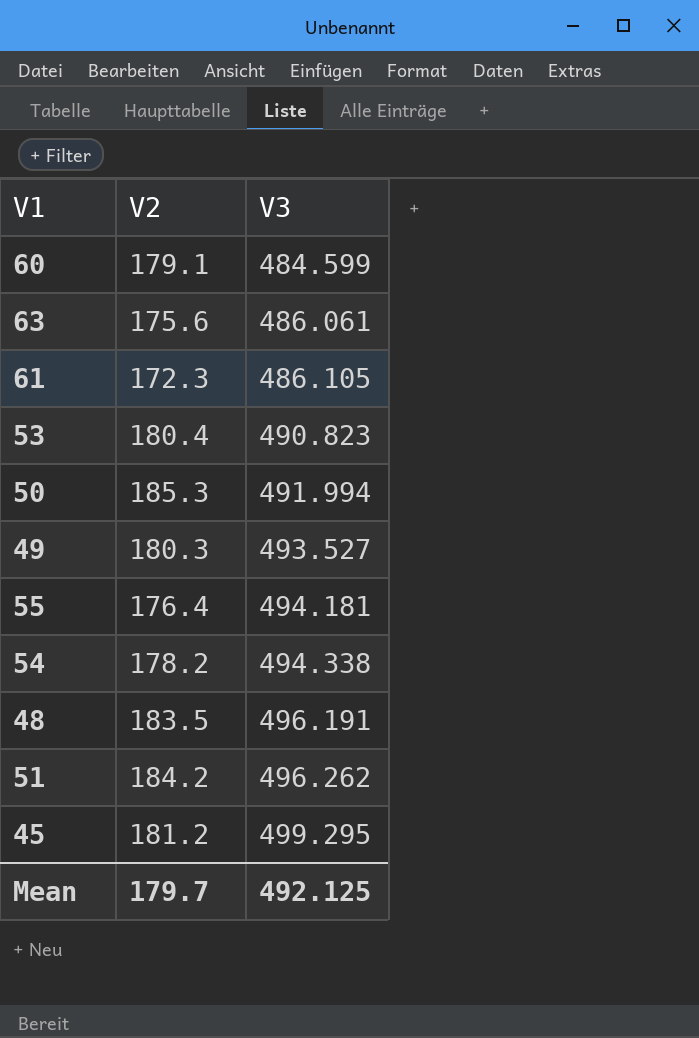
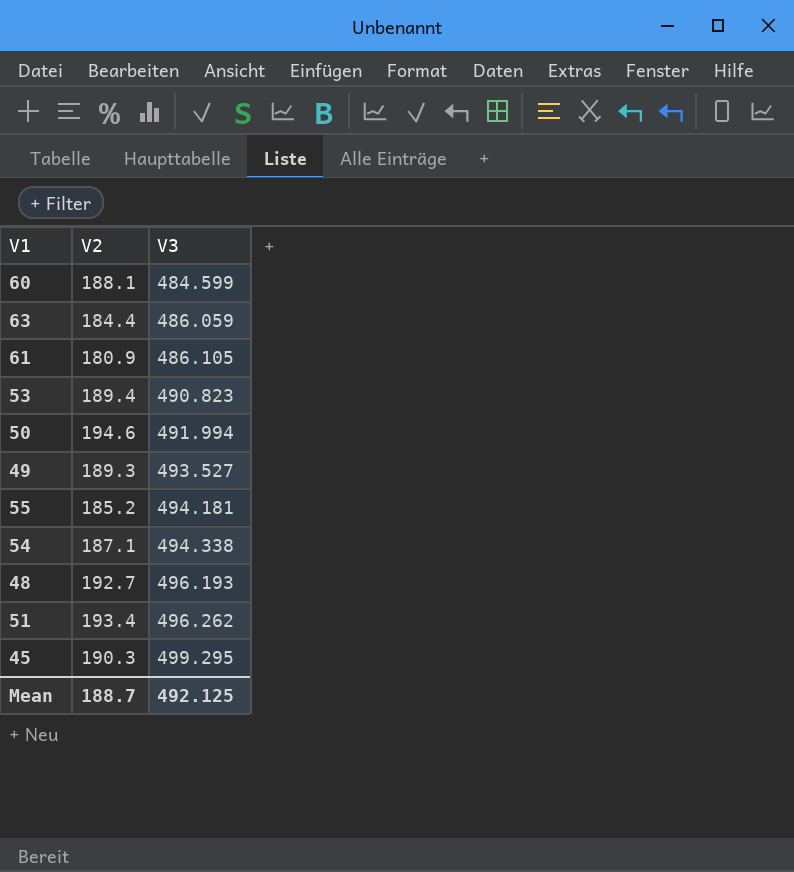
60 | V2: 179.1 -> 188.1
63 | V2: 175.6 -> 184.4
63 | V3: 486.061 -> 486.059
61 | V2: 172.3 -> 180.9
53 | V2: 180.4 -> 189.4
50 | V2: 185.3 -> 194.6
49 | V2: 180.3 -> 189.3
55 | V2: 176.4 -> 185.2
54 | V2: 178.2 -> 187.1
48 | V2: 183.5 -> 192.7
48 | V3: 496.191 -> 496.193
51 | V2: 184.2 -> 193.4
45 | V2: 181.2 -> 190.3
Mean | V2: 179.7 -> 188.7

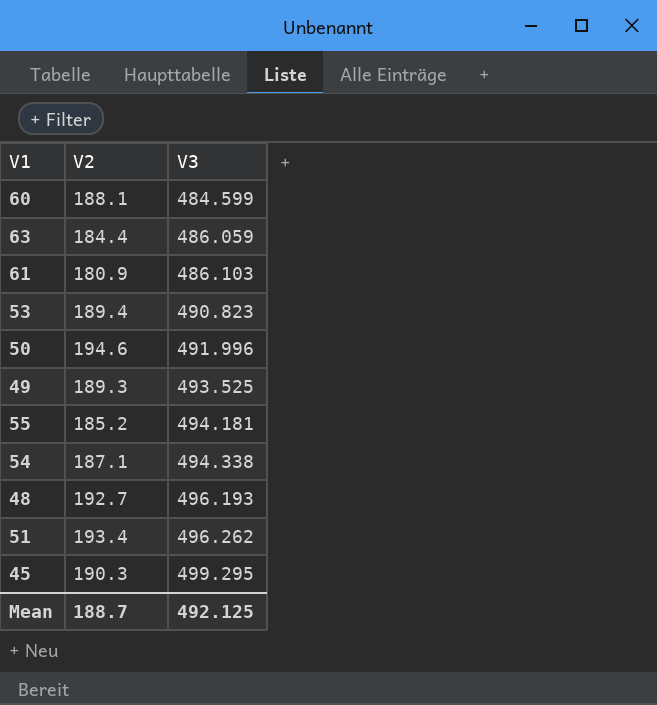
61 | V3: 486.105 -> 486.103
50 | V3: 491.994 -> 491.996
49 | V3: 493.527 -> 493.525

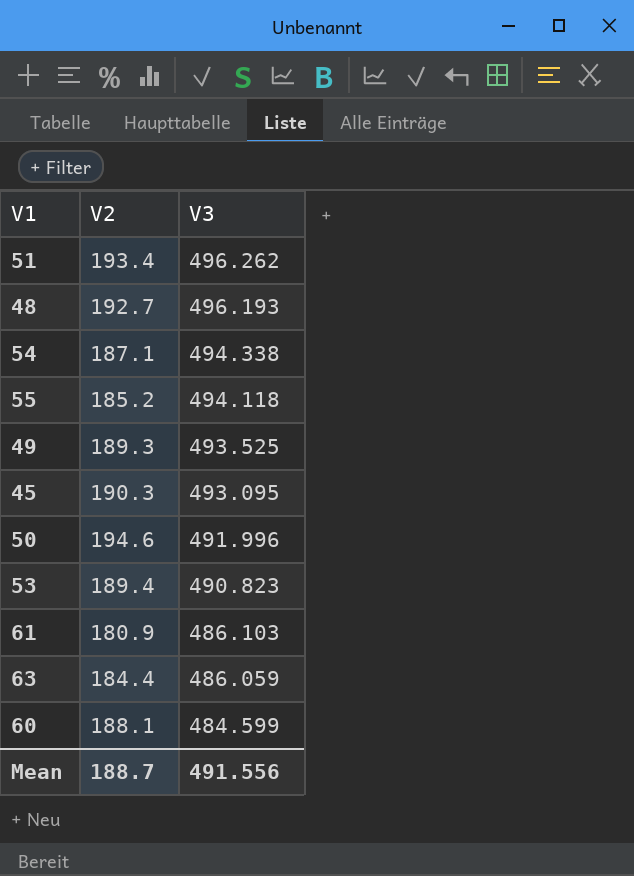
row order: V3 ascending -> V3 descending
55 | V3: 494.181 -> 494.118
45 | V3: 499.295 -> 493.095
Mean | V3: 492.125 -> 491.556

